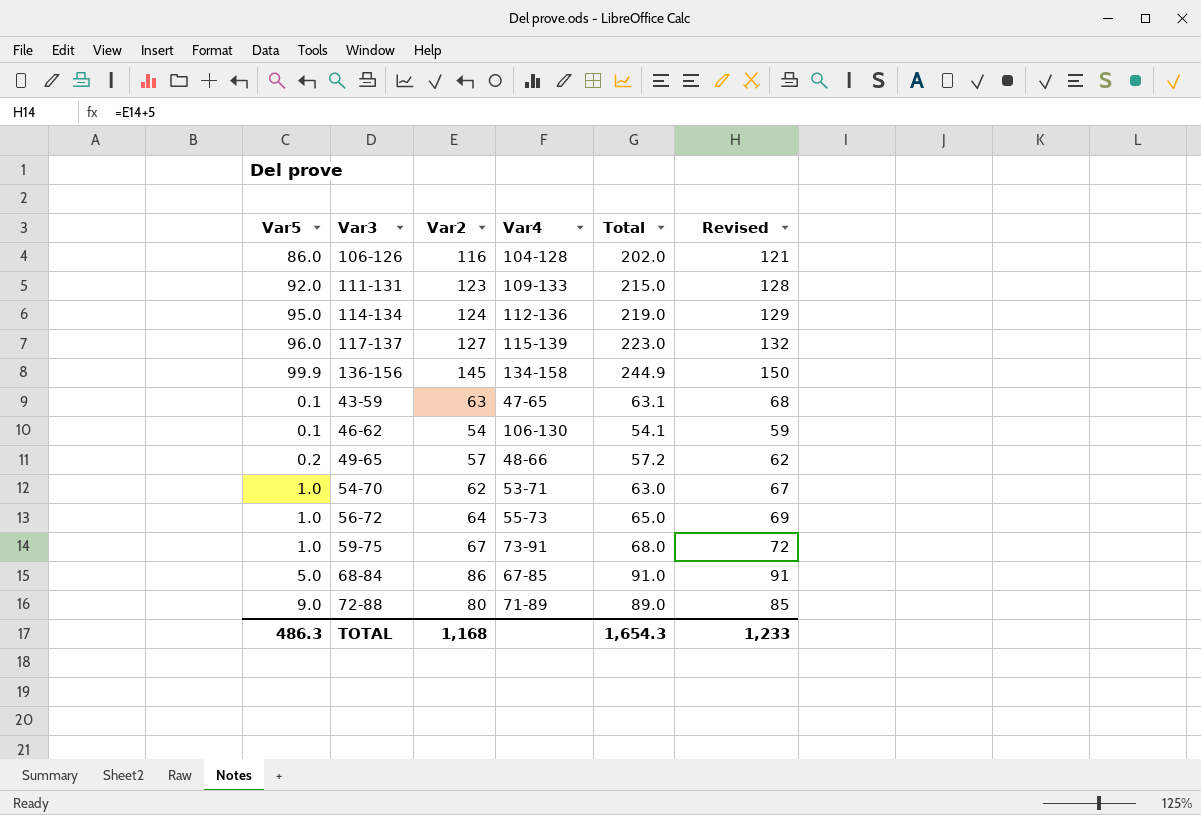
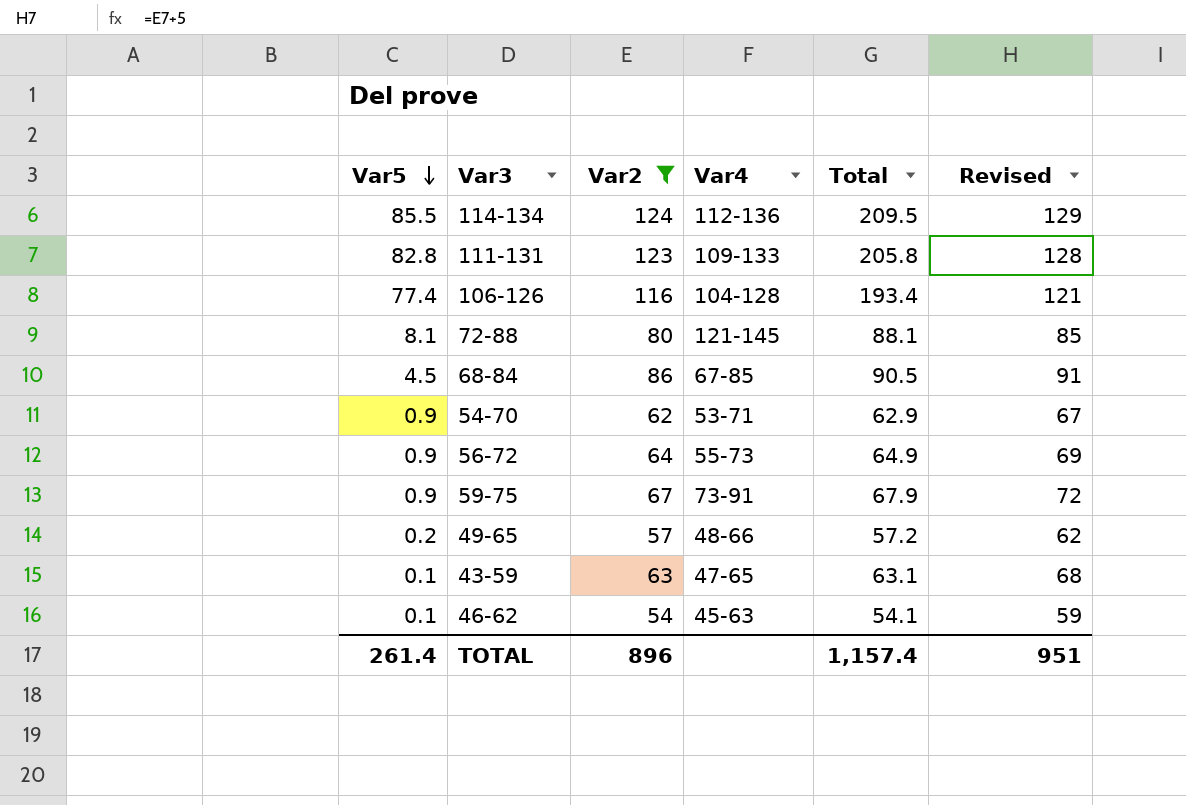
filter: none -> Var2 <= 124
row order: none -> Var5 descending
114-134 | Var5: 95.0 -> 85.5
114-134 | Total: 219.0 -> 209.5
111-131 | Var5: 92.0 -> 82.8
111-131 | Total: 215.0 -> 205.8
106-126 | Var5: 86.0 -> 77.4
106-126 | Total: 202.0 -> 193.4
72-88 | Var5: 9.0 -> 8.1
72-88 | Var4: 71-89 -> 121-145
72-88 | Total: 89.0 -> 88.1
68-84 | Var5: 5.0 -> 4.5
68-84 | Total: 91.0 -> 90.5
54-70 | Var5: 1.0 -> 0.9
54-70 | Total: 63.0 -> 62.9
56-72 | Var5: 1.0 -> 0.9
56-72 | Total: 65.0 -> 64.9
59-75 | Var5: 1.0 -> 0.9
59-75 | Total: 68.0 -> 67.9
46-62 | Var4: 106-130 -> 45-63
TOTAL | Var5: 486.3 -> 261.4
TOTAL | Var2: 1,168 -> 896
TOTAL | Total: 1,654.3 -> 1,157.4
TOTAL | Revised: 1,233 -> 951

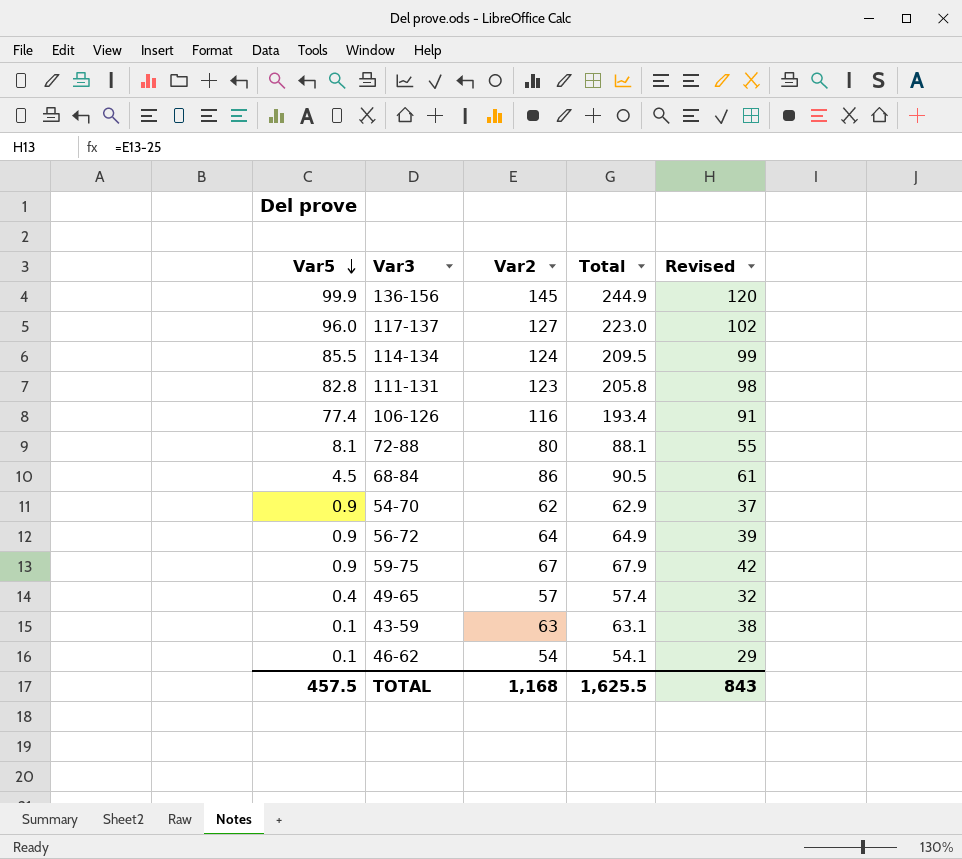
filter: Var2 <= 124 -> none
column Var4 | position: 4 -> none
column Revised | formula: [Var2] + 5 -> [Var2] - 25
49-65 | Var5: 0.2 -> 0.4
49-65 | Total: 57.2 -> 57.4
TOTAL | Var5: 261.4 -> 457.5
TOTAL | Var2: 896 -> 1,168
TOTAL | Total: 1,157.4 -> 1,625.5
TOTAL | Revised: 951 -> 843

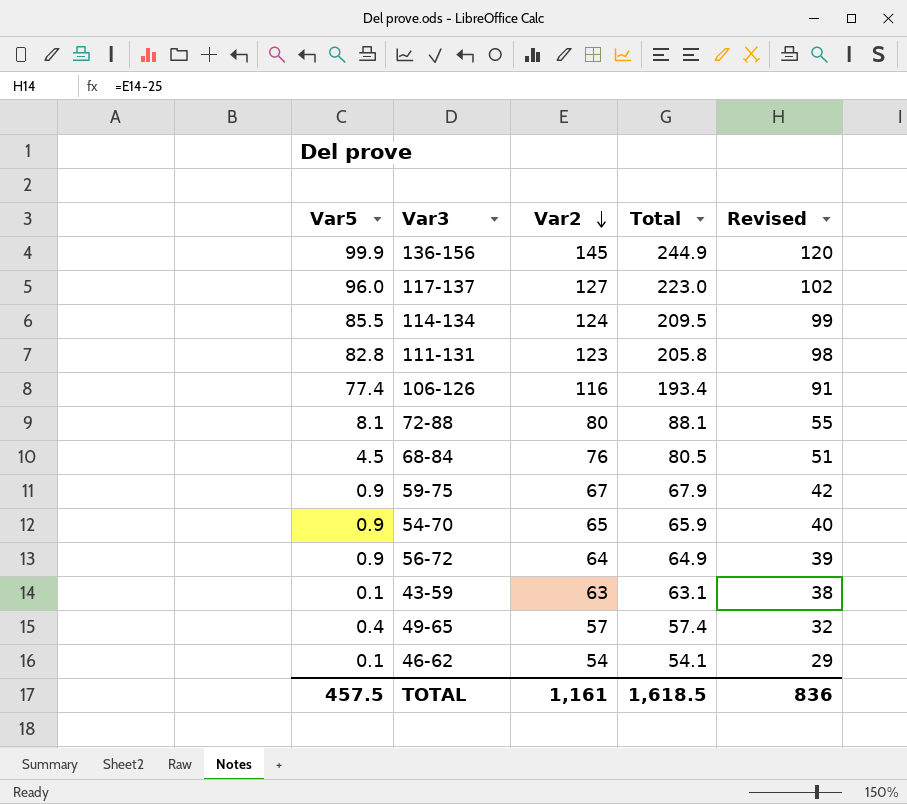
row order: Var5 descending -> Var2 descending
68-84 | Var2: 86 -> 76
68-84 | Total: 90.5 -> 80.5
68-84 | Revised: 61 -> 51
54-70 | Var2: 62 -> 65
54-70 | Total: 62.9 -> 65.9
54-70 | Revised: 37 -> 40
TOTAL | Var2: 1,168 -> 1,161
TOTAL | Total: 1,625.5 -> 1,618.5
TOTAL | Revised: 843 -> 836

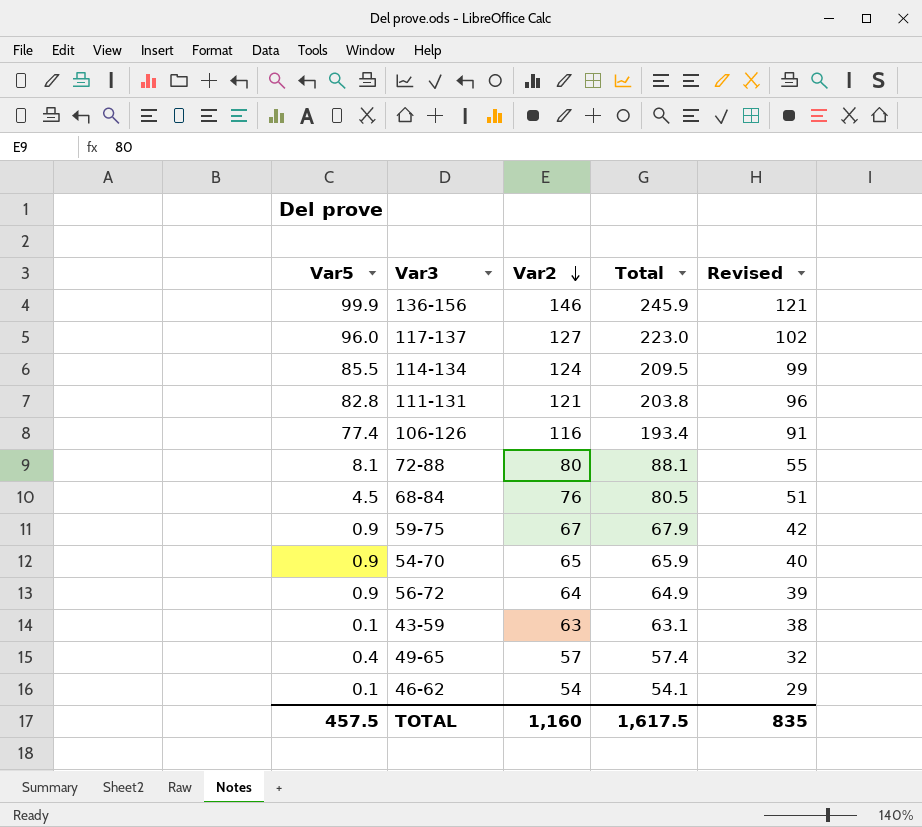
136-156 | Var2: 145 -> 146
136-156 | Total: 244.9 -> 245.9
136-156 | Revised: 120 -> 121
111-131 | Var2: 123 -> 121
111-131 | Total: 205.8 -> 203.8
111-131 | Revised: 98 -> 96
TOTAL | Var2: 1,161 -> 1,160
TOTAL | Total: 1,618.5 -> 1,617.5
TOTAL | Revised: 836 -> 835

